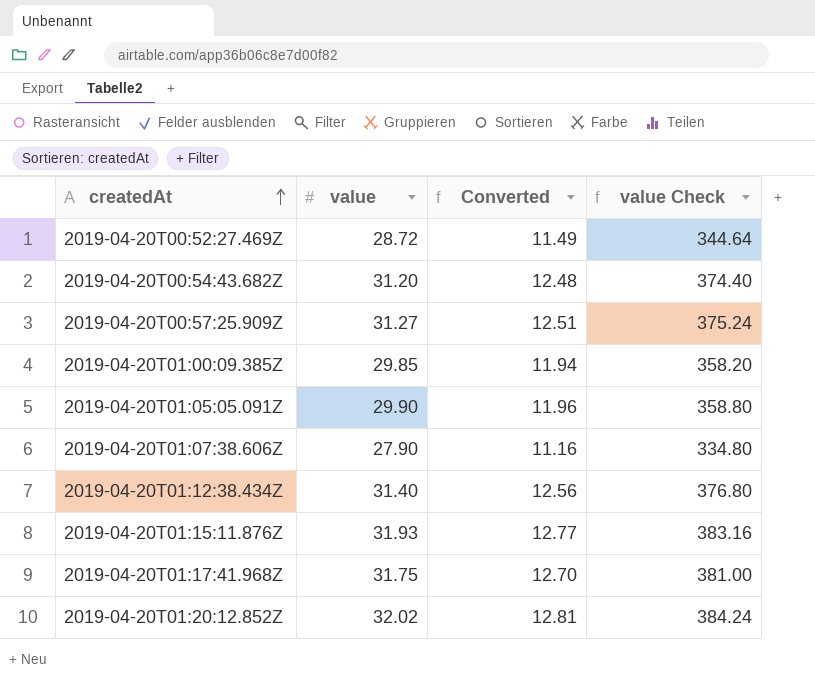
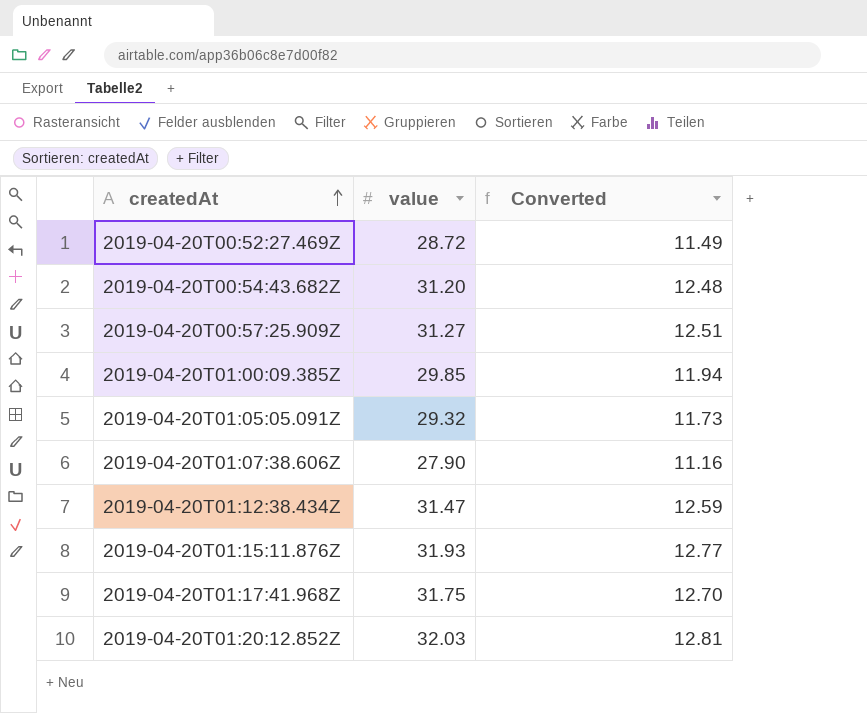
column value Check | formula: [value] * 12 -> none
2019-04-20T01:05:05.091Z | value: 29.90 -> 29.32
2019-04-20T01:05:05.091Z | Converted: 11.96 -> 11.73
2019-04-20T01:12:38.434Z | value: 31.40 -> 31.47
2019-04-20T01:12:38.434Z | Converted: 12.56 -> 12.59
2019-04-20T01:20:12.852Z | value: 32.02 -> 32.03

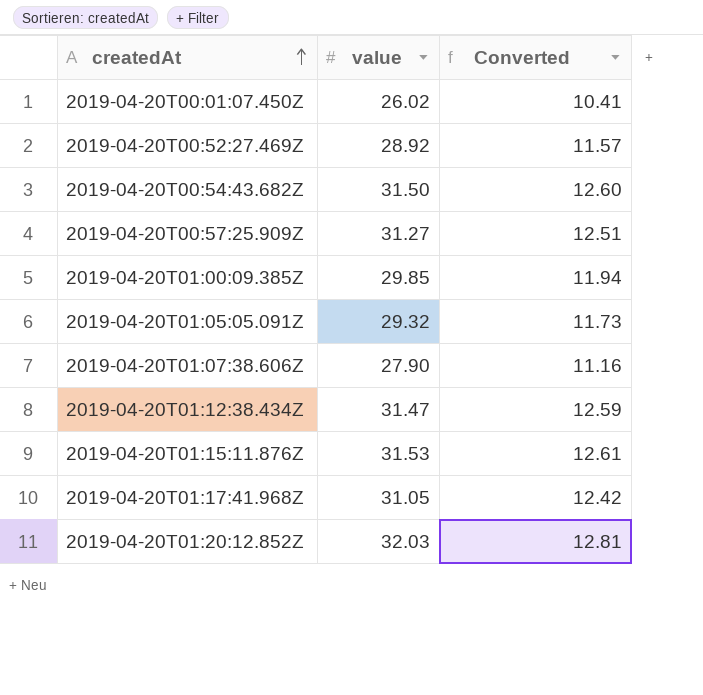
row 2019-04-20T00:01:07.450Z: none -> 26.02 | 10.41
2019-04-20T00:52:27.469Z | value: 28.72 -> 28.92
2019-04-20T00:52:27.469Z | Converted: 11.49 -> 11.57
2019-04-20T00:54:43.682Z | value: 31.20 -> 31.50
2019-04-20T00:54:43.682Z | Converted: 12.48 -> 12.60
2019-04-20T01:15:11.876Z | value: 31.93 -> 31.53
2019-04-20T01:15:11.876Z | Converted: 12.77 -> 12.61
2019-04-20T01:17:41.968Z | value: 31.75 -> 31.05
2019-04-20T01:17:41.968Z | Converted: 12.70 -> 12.42

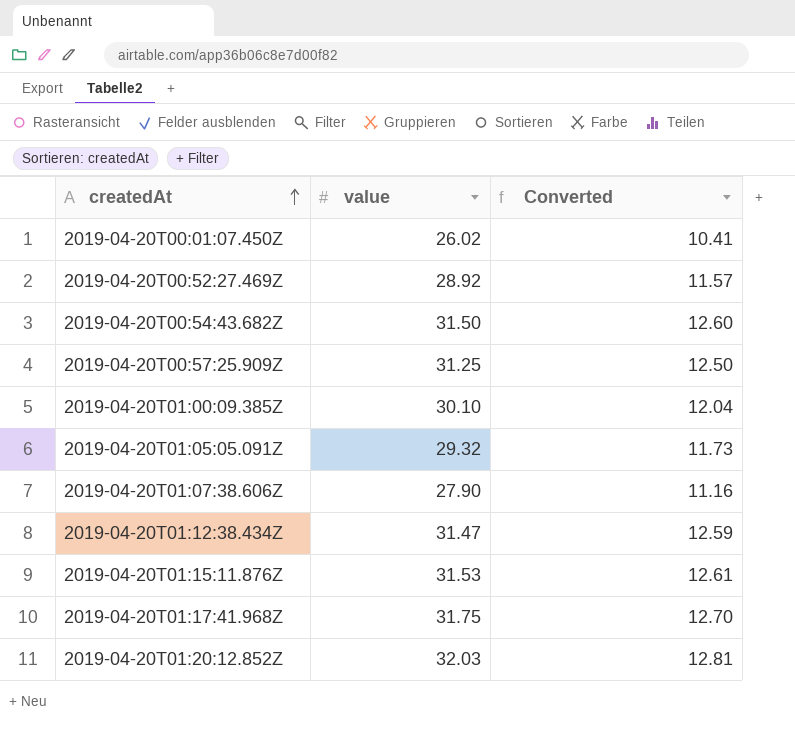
2019-04-20T00:57:25.909Z | value: 31.27 -> 31.25
2019-04-20T00:57:25.909Z | Converted: 12.51 -> 12.50
2019-04-20T01:00:09.385Z | value: 29.85 -> 30.10
2019-04-20T01:00:09.385Z | Converted: 11.94 -> 12.04
2019-04-20T01:17:41.968Z | value: 31.05 -> 31.75
2019-04-20T01:17:41.968Z | Converted: 12.42 -> 12.70

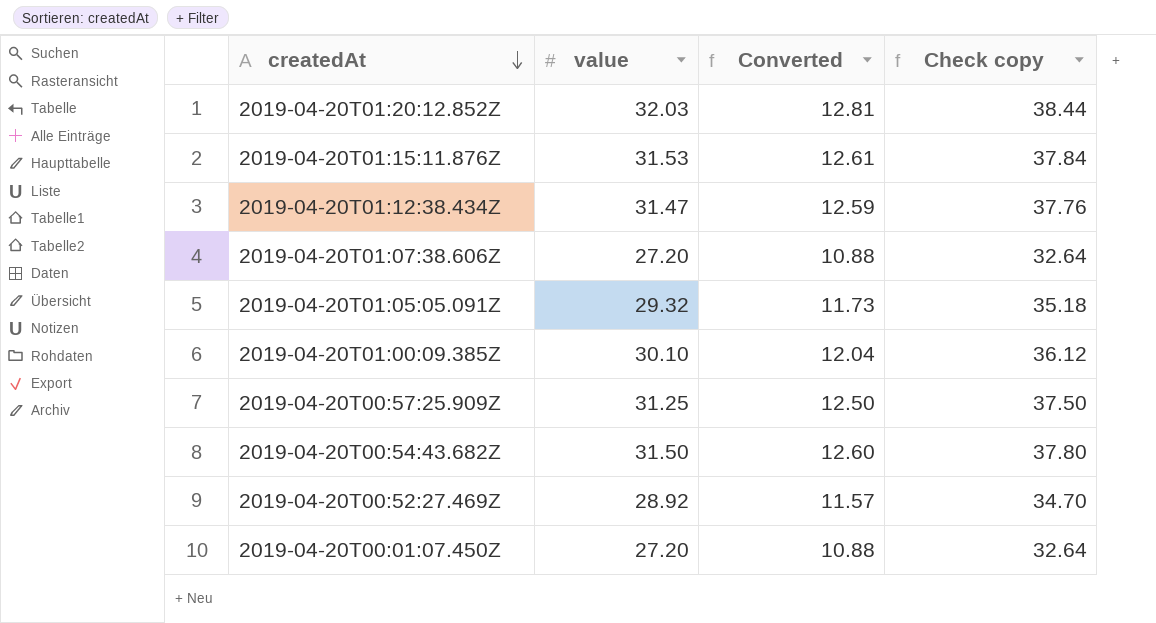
row order: createdAt ascending -> createdAt descending
column Check copy | formula: none -> [value] * 1.2
row 2019-04-20T01:17:41.968Z: 31.75 | 12.70 -> none
2019-04-20T01:07:38.606Z | value: 27.90 -> 27.20
2019-04-20T01:07:38.606Z | Converted: 11.16 -> 10.88
2019-04-20T00:01:07.450Z | value: 26.02 -> 27.20
2019-04-20T00:01:07.450Z | Converted: 10.41 -> 10.88

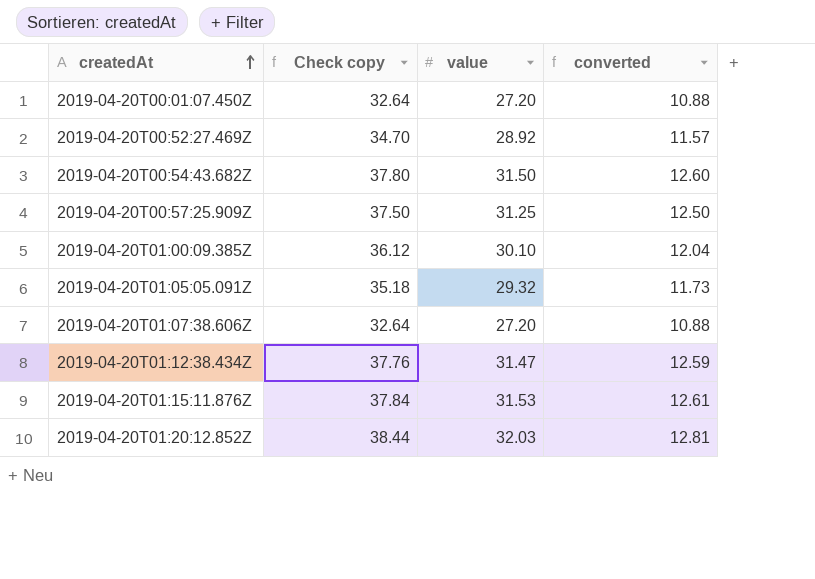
row order: createdAt descending -> createdAt ascending
column Check copy | position: 4 -> 2
column name: Converted -> converted

